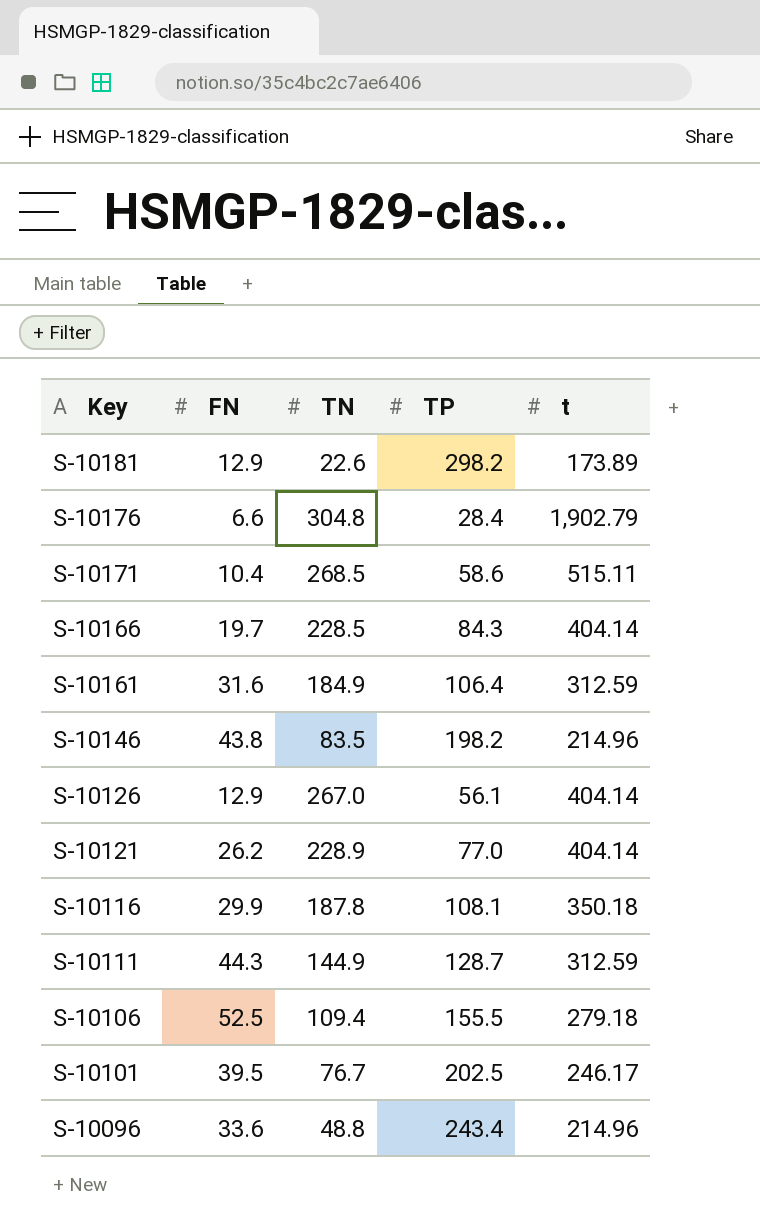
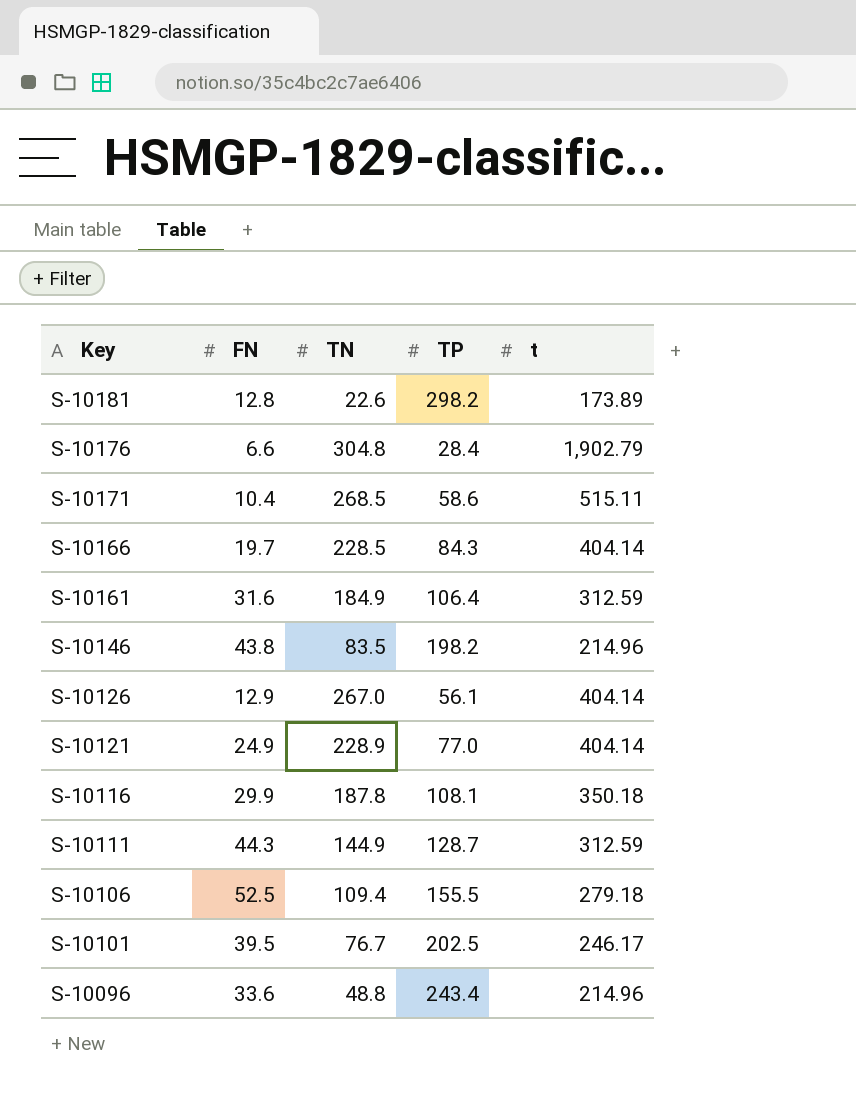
S-10181 | FN: 12.9 -> 12.8
S-10121 | FN: 26.2 -> 24.9

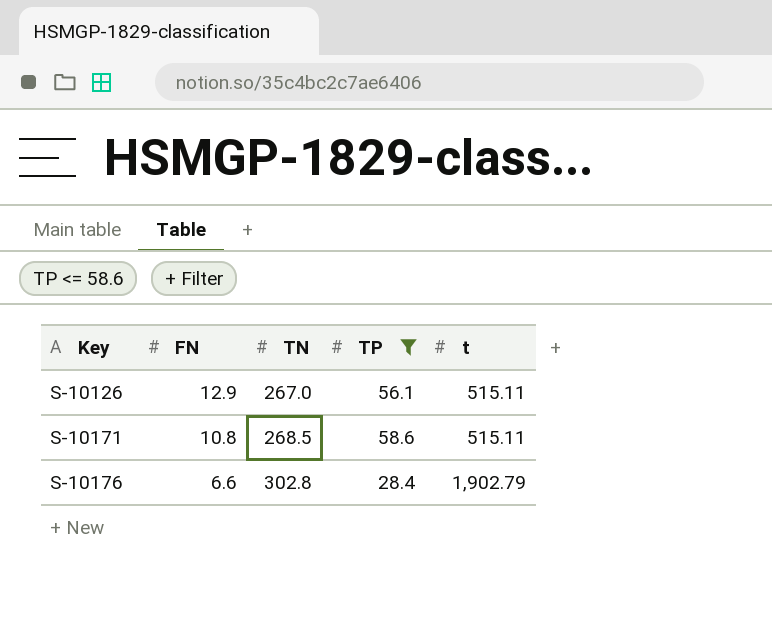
filter: none -> TP <= 58.6
row order: Key descending -> Key ascending
S-10126 | t: 404.14 -> 515.11
S-10171 | FN: 10.4 -> 10.8
S-10176 | TN: 304.8 -> 302.8

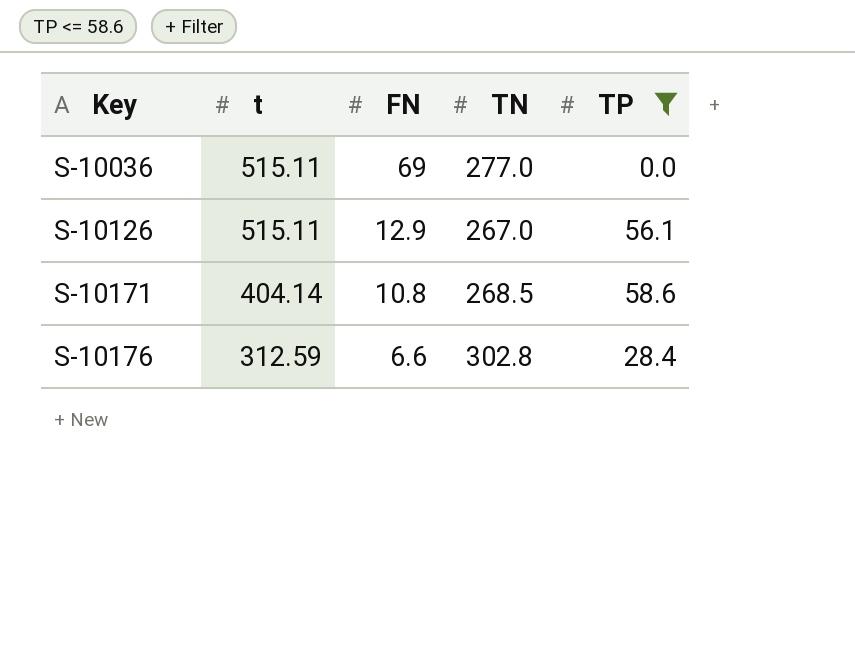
column t | position: 5 -> 2
row S-10036: none -> 515.11 | 69 | 277.0 | 0.0
S-10171 | t: 515.11 -> 404.14
S-10176 | t: 1,902.79 -> 312.59

